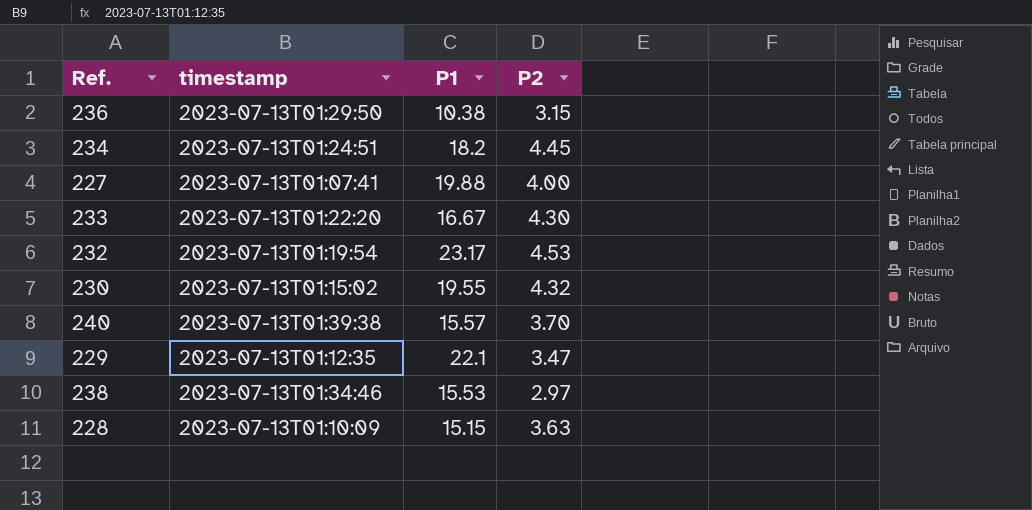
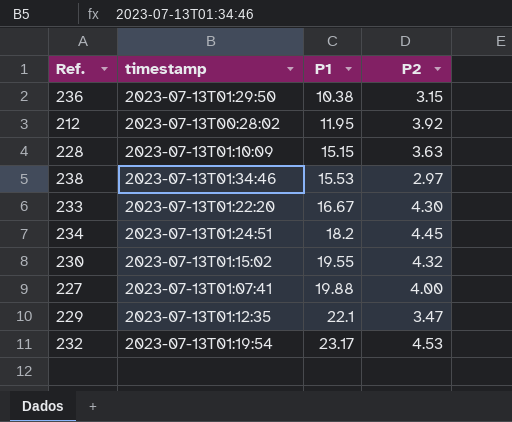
row order: none -> P1 ascending
row 240: 2023-07-13T01:39:38 | 15.57 | 3.70 -> none
row 212: none -> 2023-07-13T00:28:02 | 11.95 | 3.92

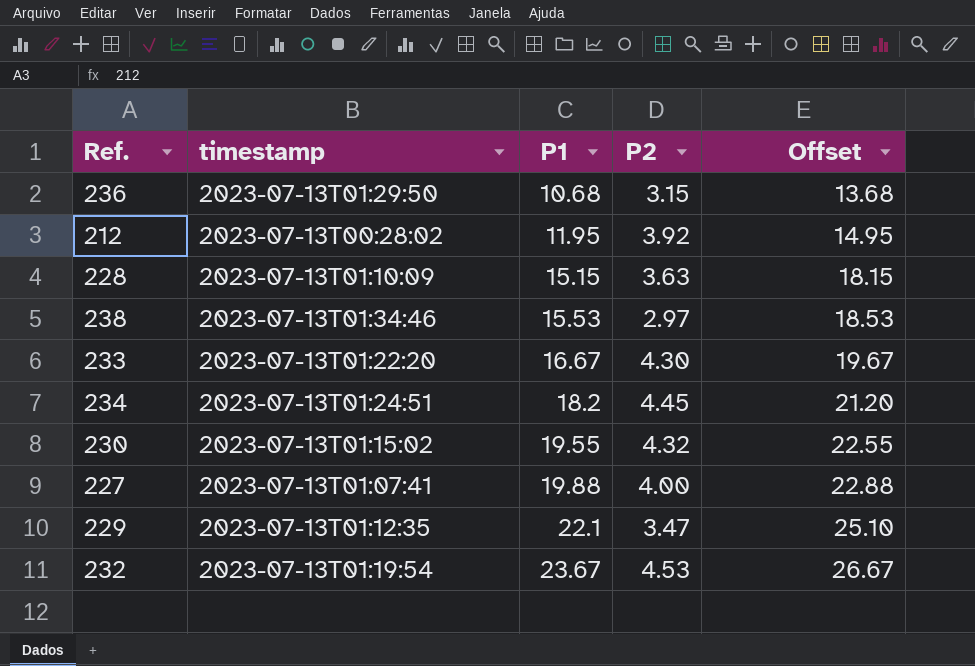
column Offset | formula: none -> [P1] + 3
236 | P1: 10.38 -> 10.68
232 | P1: 23.17 -> 23.67

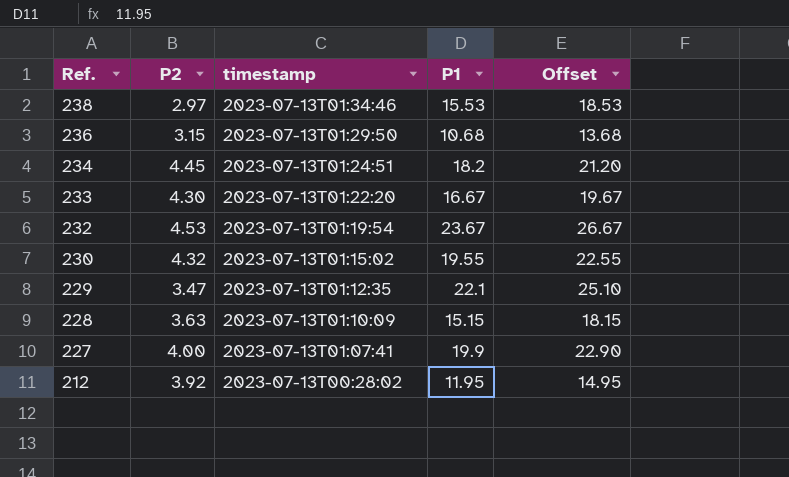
row order: P1 ascending -> Ref. descending
column P2 | position: 4 -> 2
227 | P1: 19.88 -> 19.9
227 | Offset: 22.88 -> 22.90

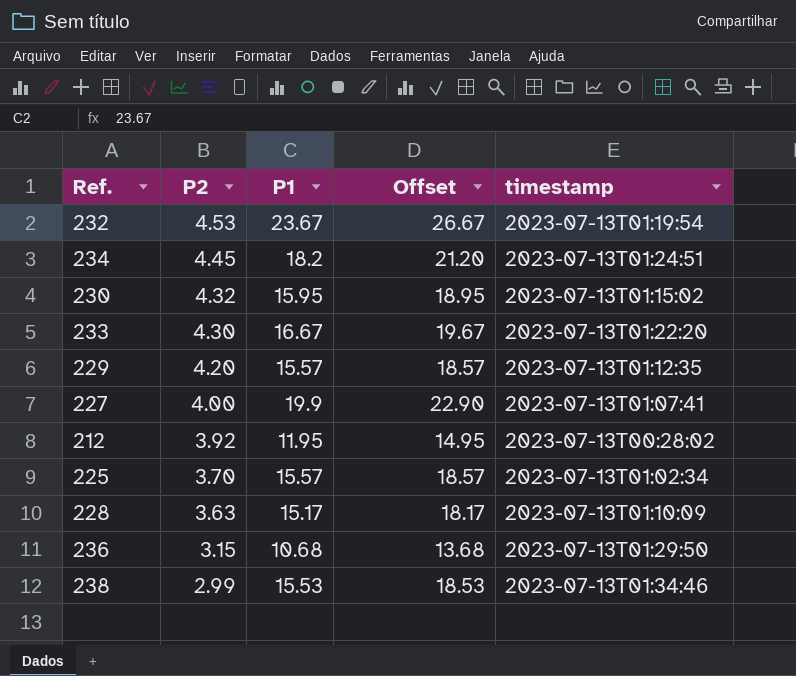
row order: Ref. descending -> P2 descending
column timestamp | position: 3 -> 5
230 | P1: 19.55 -> 15.95
230 | Offset: 22.55 -> 18.95
229 | P2: 3.47 -> 4.20
229 | P1: 22.1 -> 15.57
229 | Offset: 25.10 -> 18.57
row 225: none -> 3.70 | 15.57 | 18.57 | 2023-07-13T01:02:34
228 | P1: 15.15 -> 15.17
228 | Offset: 18.15 -> 18.17
238 | P2: 2.97 -> 2.99

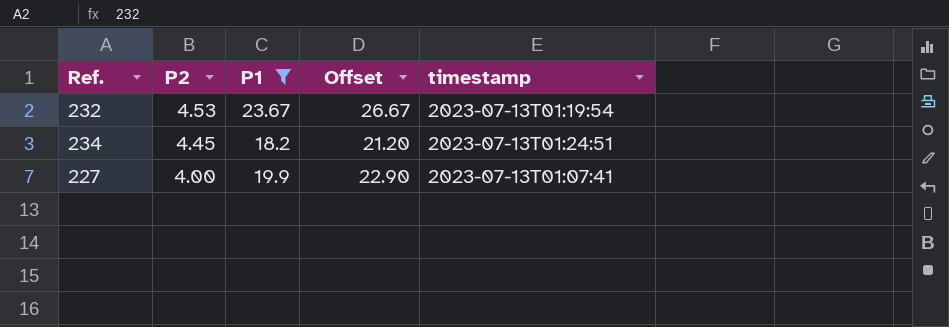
filter: none -> P1 >= 18.2

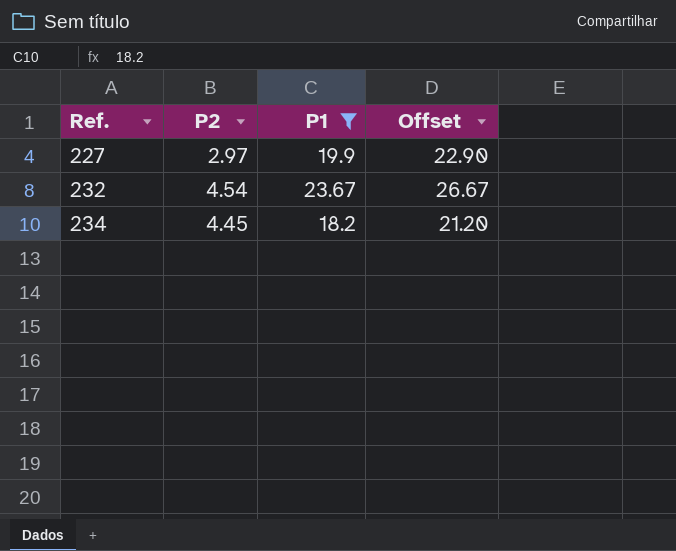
row order: P2 descending -> Ref. ascending
column timestamp | position: 5 -> none
227 | P2: 4.00 -> 2.97
232 | P2: 4.53 -> 4.54

